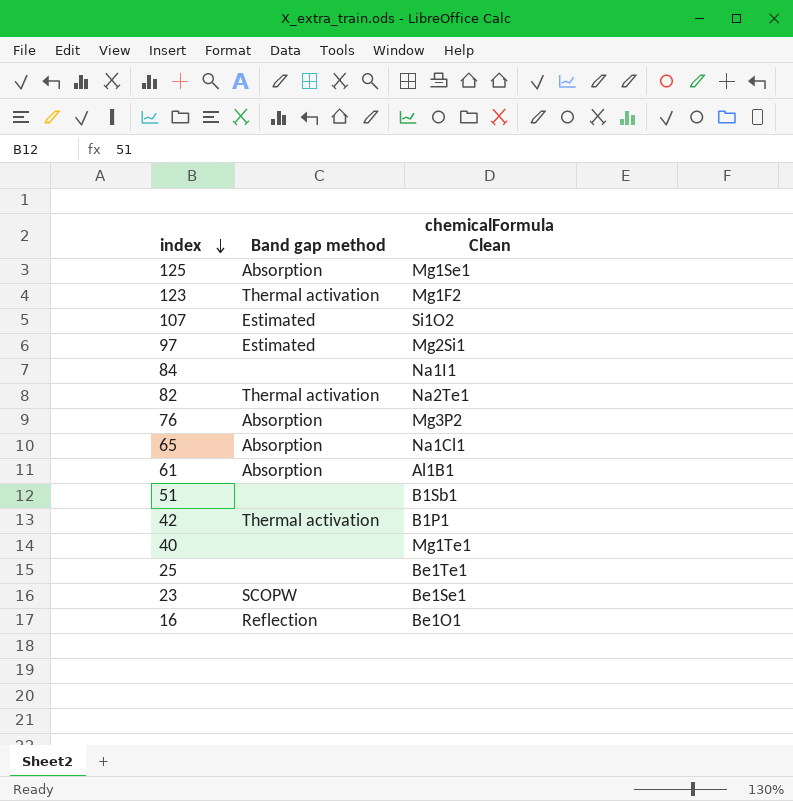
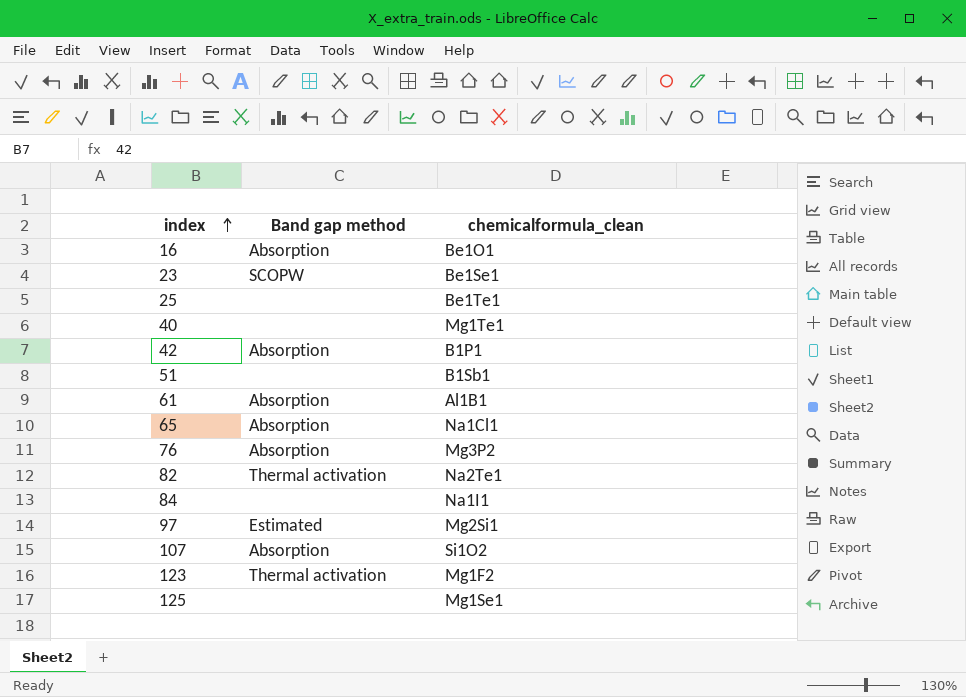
row order: index descending -> index ascending
column name: chemicalFormula Clean -> chemicalformula_clean
16 | Band gap method: Reflection -> Absorption
42 | Band gap method: Thermal activation -> Absorption
107 | Band gap method: Estimated -> Absorption
125 | Band gap method: Absorption -> none

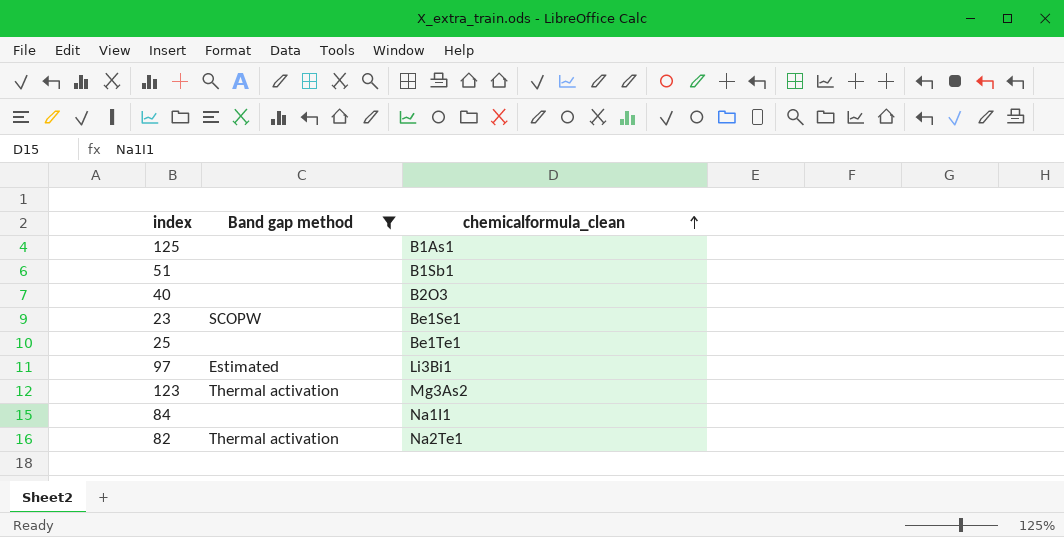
filter: none -> Band gap method != Absorption
row order: index ascending -> chemicalformula_clean ascending
125 | chemicalformula_clean: Mg1Se1 -> B1As1
40 | chemicalformula_clean: Mg1Te1 -> B2O3
97 | chemicalformula_clean: Mg2Si1 -> Li3Bi1
123 | chemicalformula_clean: Mg1F2 -> Mg3As2

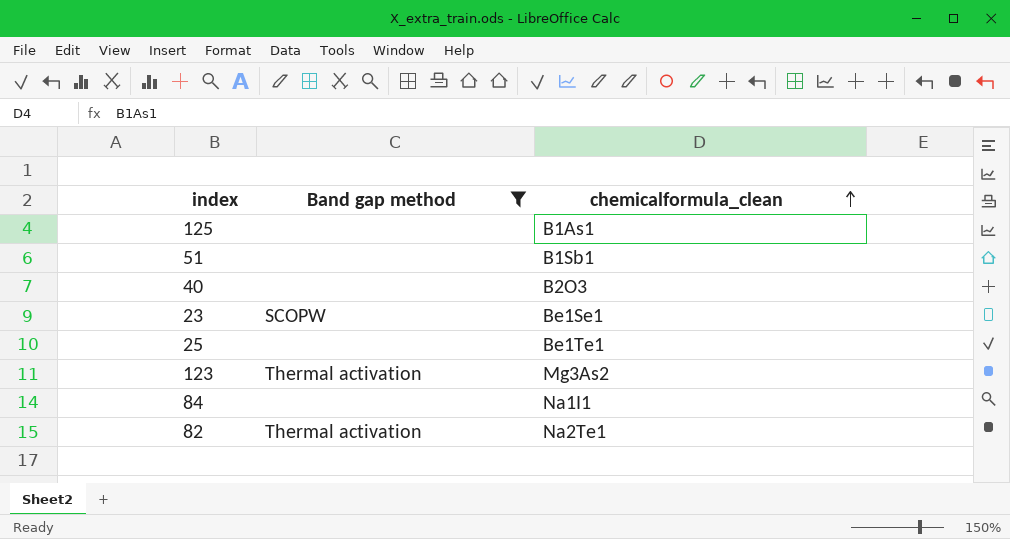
row 97: Estimated | Li3Bi1 -> none

